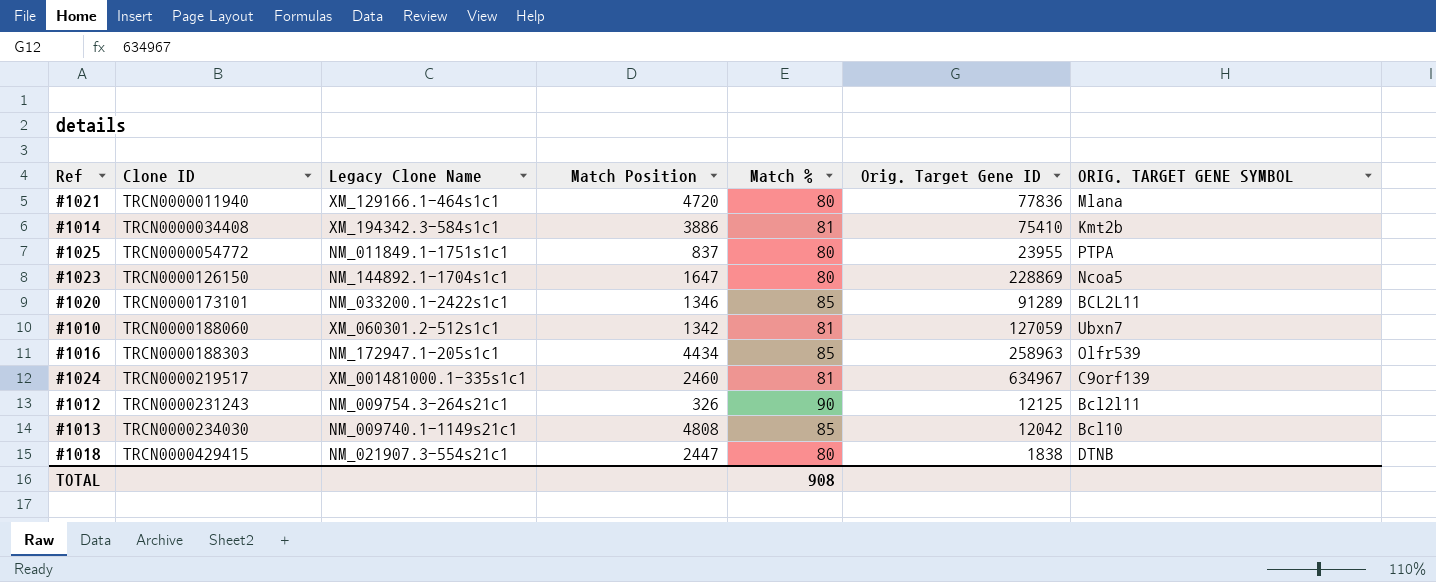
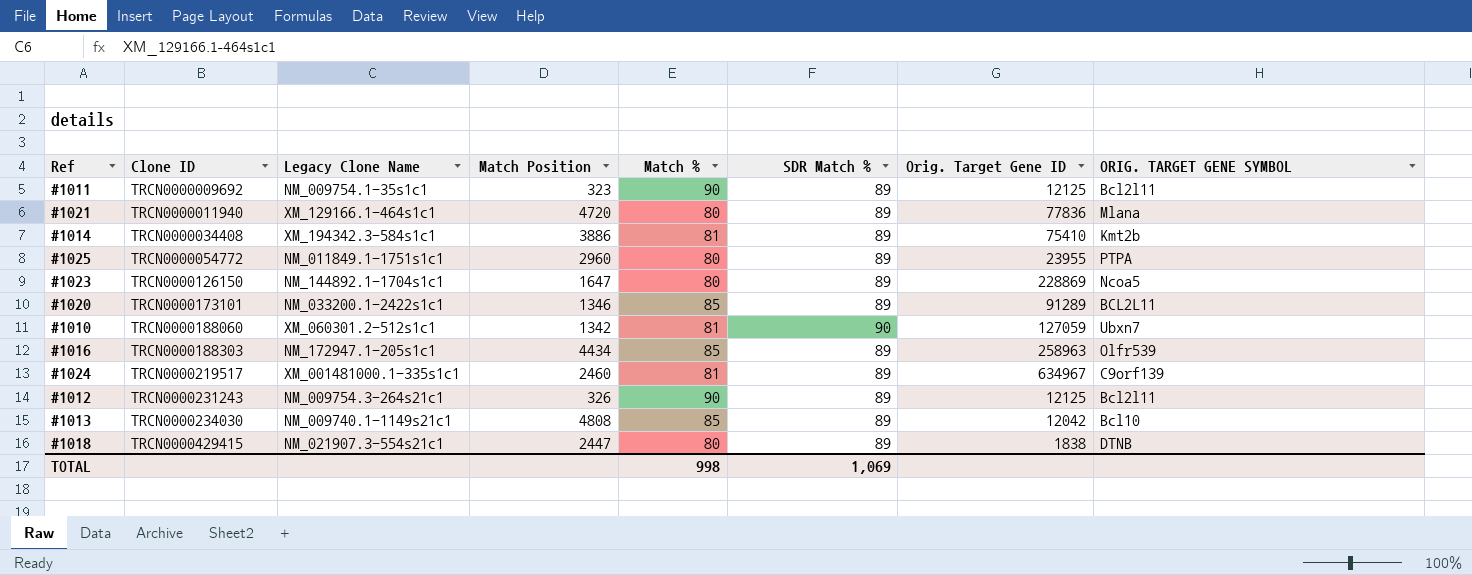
column SDR Match % | position: none -> 6
row #1011: none -> TRCN0000009692 | NM_009754.1-35s1c1 | 323 | 90 | 89 | 12125 | Bcl2l11
#1025 | Match Position: 837 -> 2960
TOTAL | Match %: 908 -> 998

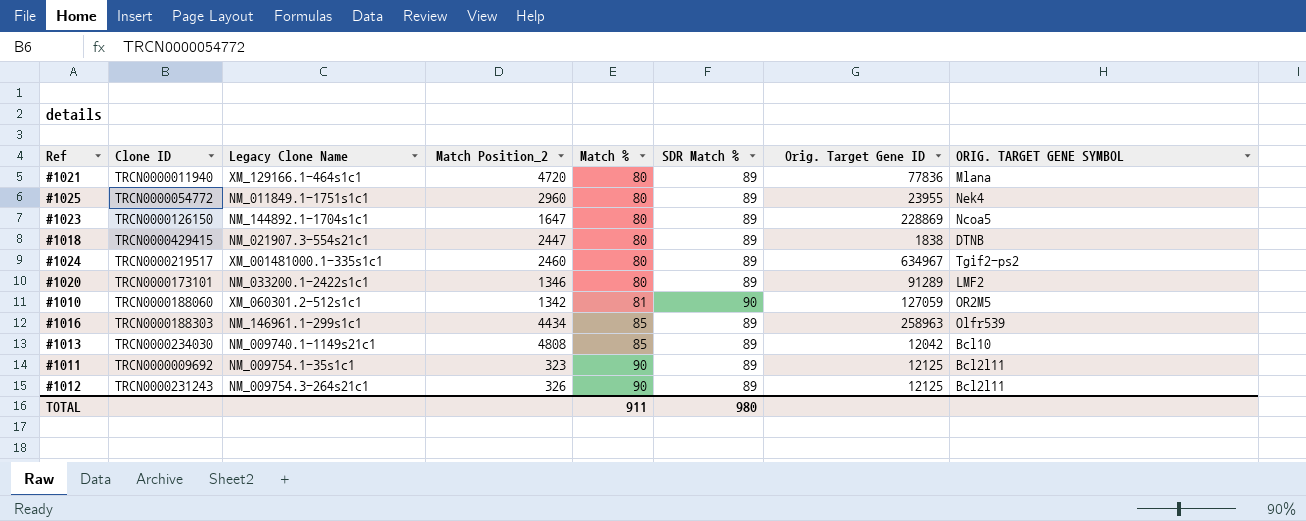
row order: Clone ID ascending -> Match % ascending
column name: Match Position -> Match Position_2
row #1014: TRCN0000034408 | XM_194342.3-584s1c1 | 3886 | 81 | 89 | 75410 | Kmt2b -> none
#1025 | ORIG. TARGET GENE SYMBOL: PTPA -> Nek4
#1024 | Match %: 81 -> 80
#1024 | ORIG. TARGET GENE SYMBOL: C9orf139 -> Tgif2-ps2
#1020 | Match %: 85 -> 80
#1020 | ORIG. TARGET GENE SYMBOL: BCL2L11 -> LMF2
#1010 | ORIG. TARGET GENE SYMBOL: Ubxn7 -> OR2M5
#1016 | Legacy Clone Name: NM_172947.1-205s1c1 -> NM_146961.1-299s1c1
TOTAL | Match %: 998 -> 911
TOTAL | SDR Match %: 1,069 -> 980

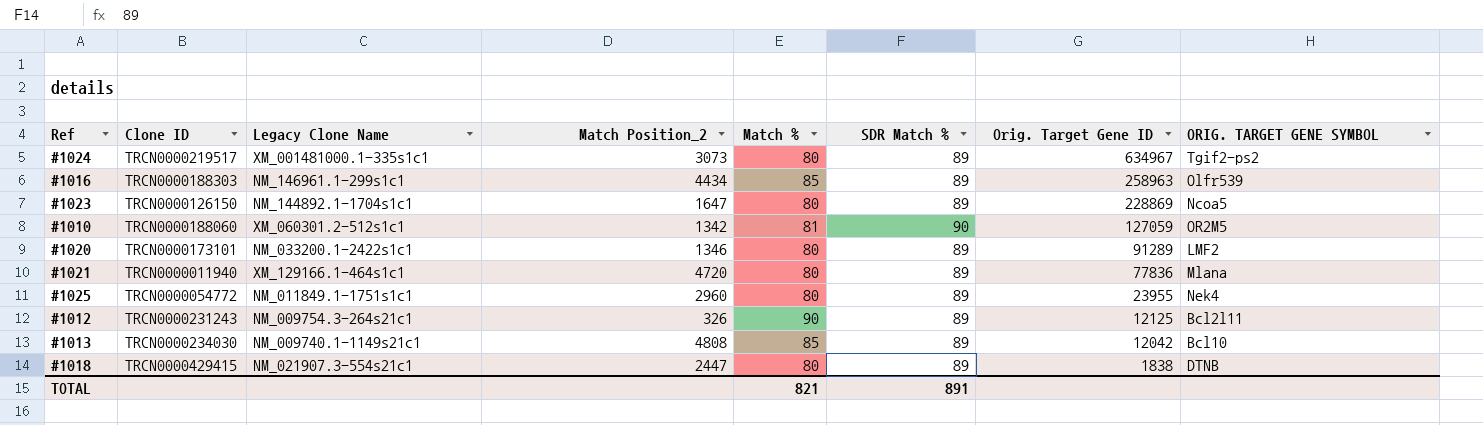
row order: Match % ascending -> Orig. Target Gene ID descending
row #1011: TRCN0000009692 | NM_009754.1-35s1c1 | 323 | 90 | 89 | 12125 | Bcl2l11 -> none
#1024 | Match Position_2: 2460 -> 3073
TOTAL | Match %: 911 -> 821
TOTAL | SDR Match %: 980 -> 891

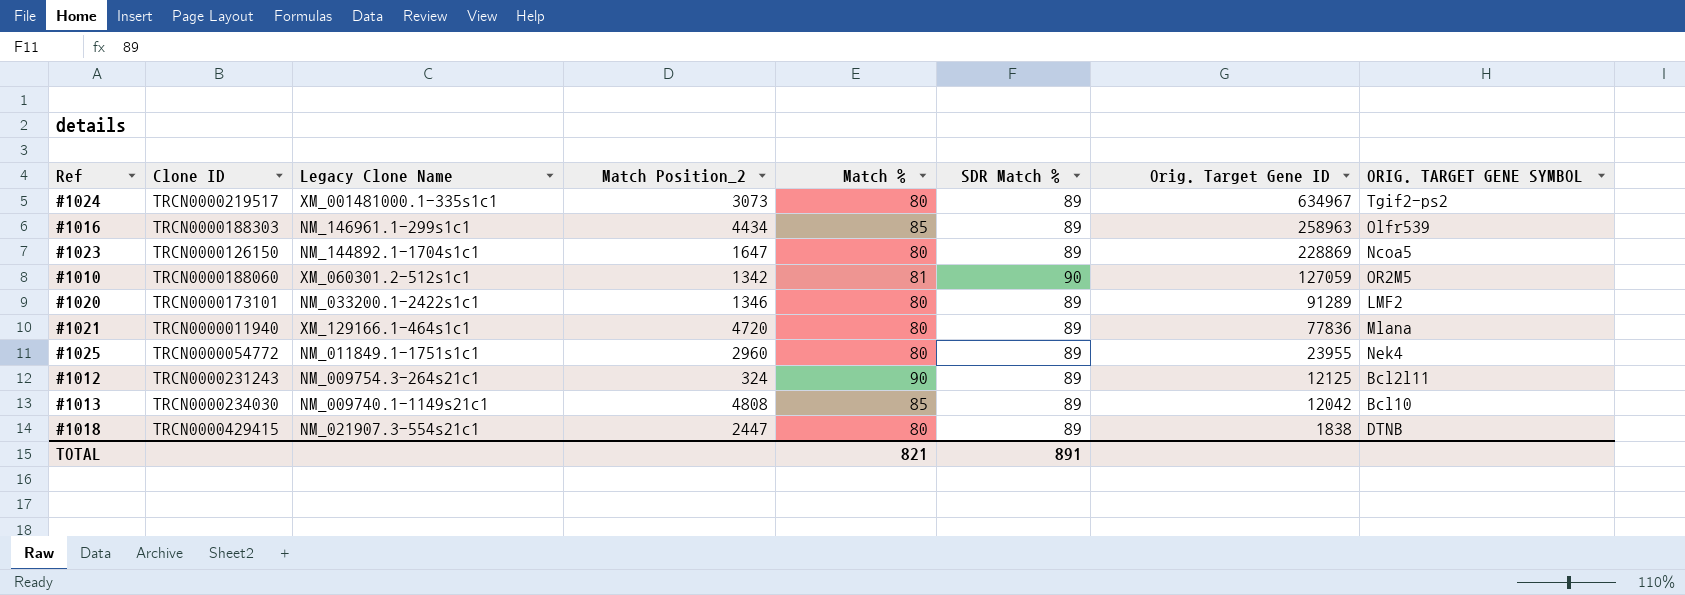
#1012 | Match Position_2: 326 -> 324

